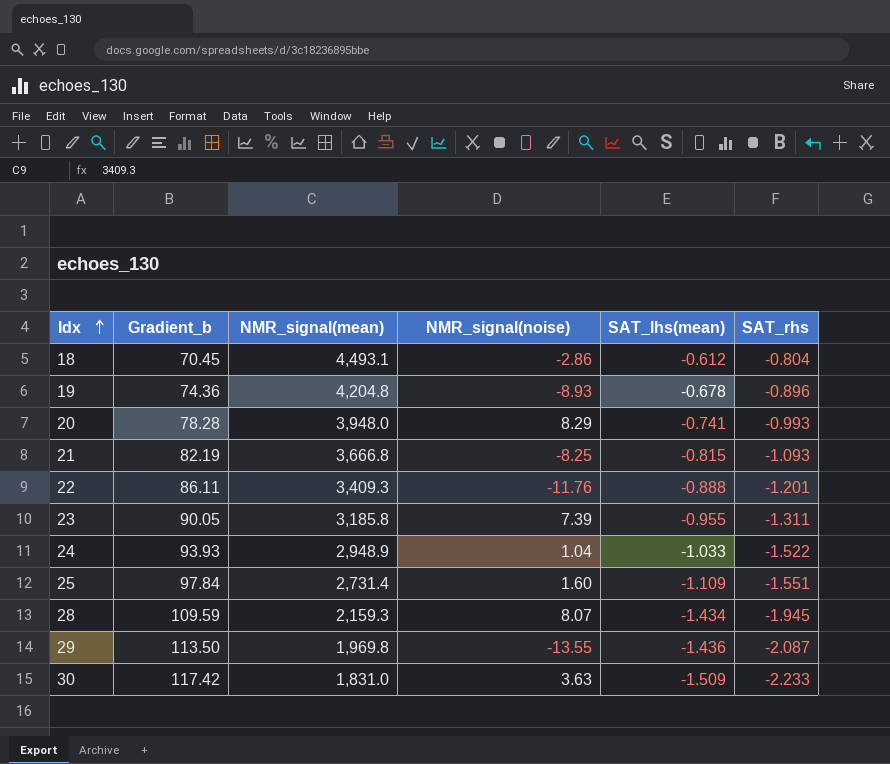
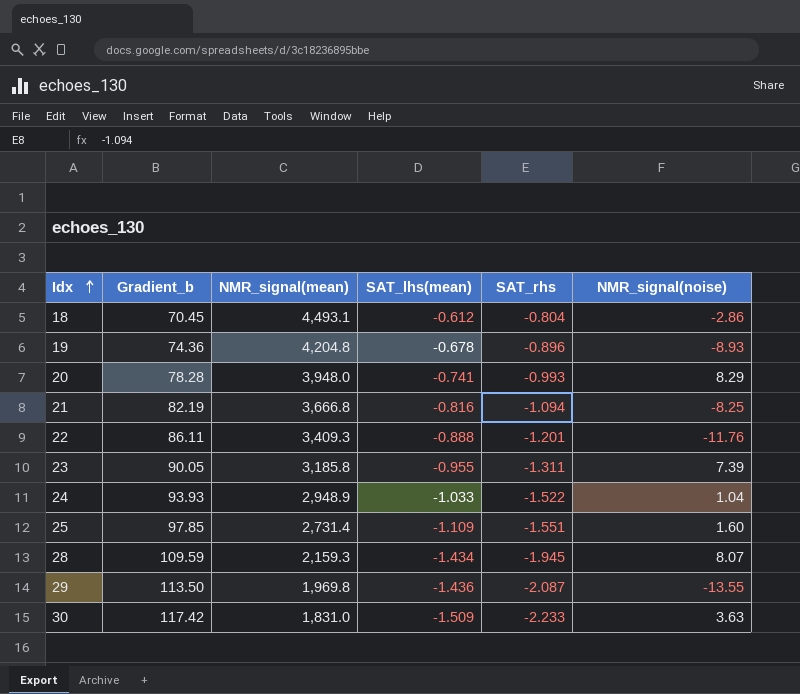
column NMR_signal(noise) | position: 4 -> 6
21 | SAT_lhs(mean): -0.815 -> -0.816
21 | SAT_rhs: -1.093 -> -1.094
25 | Gradient_b: 97.84 -> 97.85

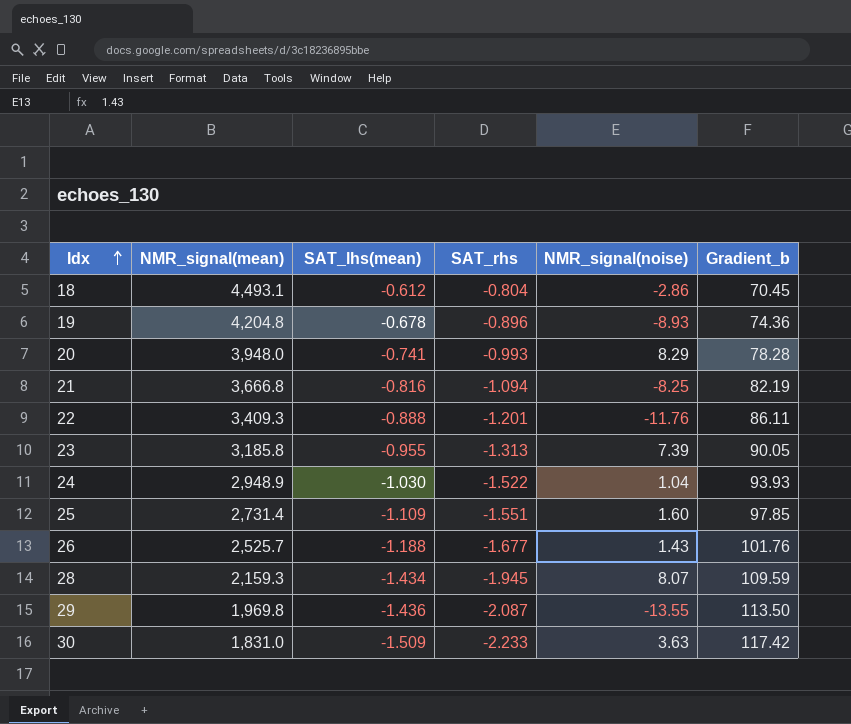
column Gradient_b | position: 2 -> 6
23 | SAT_rhs: -1.311 -> -1.313
24 | SAT_lhs(mean): -1.033 -> -1.030
row 26: none -> 2,525.7 | -1.188 | -1.677 | 1.43 | 101.76

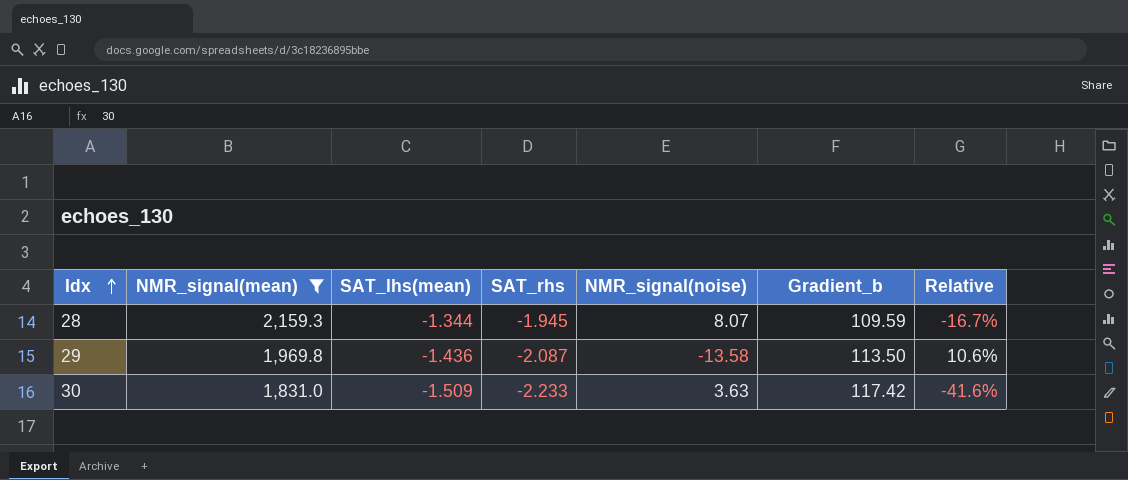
filter: none -> NMR_signal(mean) <= 2,159.3
column Relative | formula: none -> [SAT_lhs(mean)] / [NMR_signal(noise)]
28 | SAT_lhs(mean): -1.434 -> -1.344
29 | NMR_signal(noise): -13.55 -> -13.58

